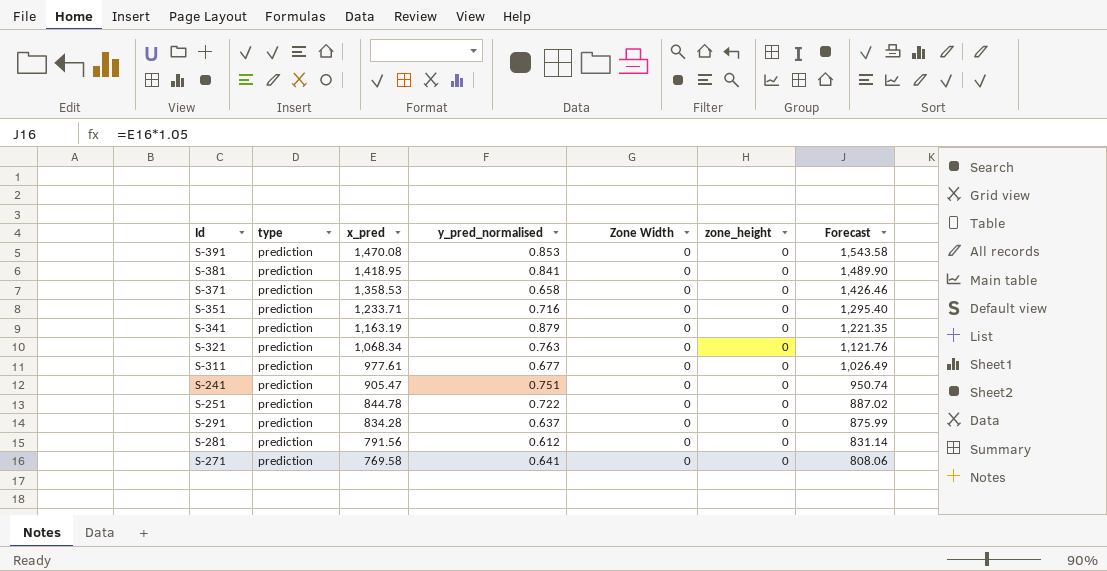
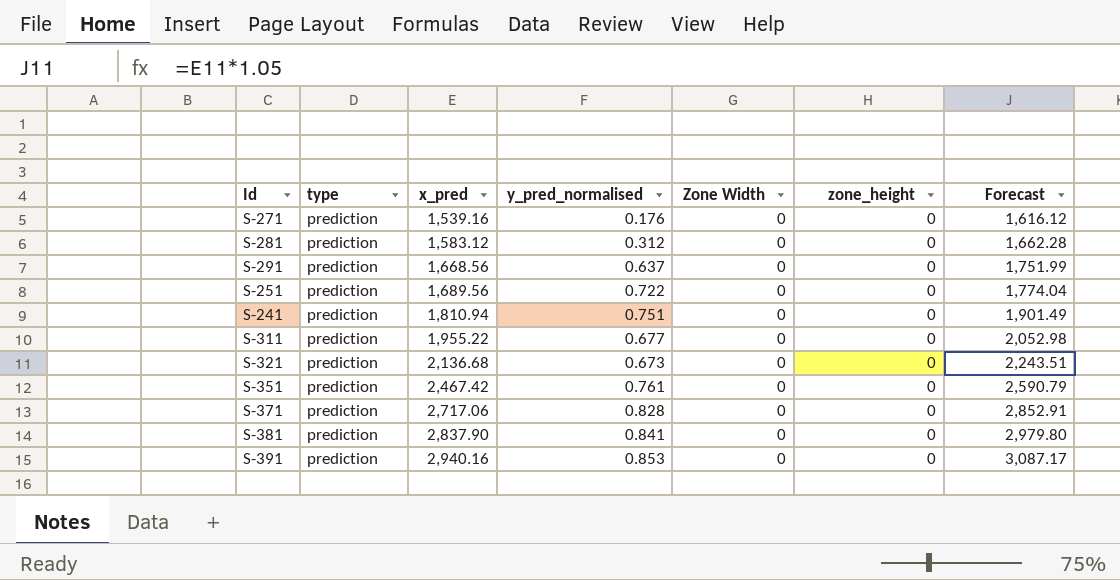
row order: x_pred descending -> x_pred ascending
row S-341: prediction | 1,163.19 | 0.879 | 0 | 0 | 1,221.35 -> none
S-271 | x_pred: 769.58 -> 1,539.16
S-271 | y_pred_normalised: 0.641 -> 0.176
S-271 | Forecast: 808.06 -> 1,616.12
S-281 | x_pred: 791.56 -> 1,583.12
S-281 | y_pred_normalised: 0.612 -> 0.312
S-281 | Forecast: 831.14 -> 1,662.28
S-291 | x_pred: 834.28 -> 1,668.56
S-291 | Forecast: 875.99 -> 1,751.99
S-251 | x_pred: 844.78 -> 1,689.56
S-251 | Forecast: 887.02 -> 1,774.04
S-241 | x_pred: 905.47 -> 1,810.94
S-241 | Forecast: 950.74 -> 1,901.49
S-311 | x_pred: 977.61 -> 1,955.22
S-311 | Forecast: 1,026.49 -> 2,052.98
S-321 | x_pred: 1,068.34 -> 2,136.68
S-321 | y_pred_normalised: 0.763 -> 0.673
S-321 | Forecast: 1,121.76 -> 2,243.51
S-351 | x_pred: 1,233.71 -> 2,467.42
S-351 | y_pred_normalised: 0.716 -> 0.761
S-351 | Forecast: 1,295.40 -> 2,590.79
S-371 | x_pred: 1,358.53 -> 2,717.06
S-371 | y_pred_normalised: 0.658 -> 0.828
S-371 | Forecast: 1,426.46 -> 2,852.91
S-381 | x_pred: 1,418.95 -> 2,837.90
S-381 | Forecast: 1,489.90 -> 2,979.80
S-391 | x_pred: 1,470.08 -> 2,940.16
S-391 | Forecast: 1,543.58 -> 3,087.17

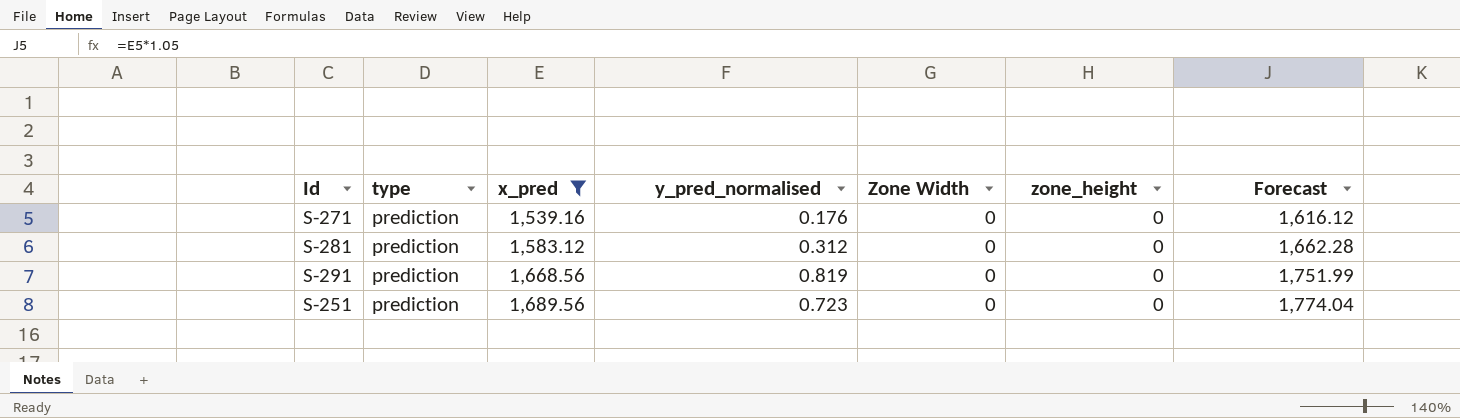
filter: none -> x_pred <= 1,689.56
S-291 | y_pred_normalised: 0.637 -> 0.819
S-251 | y_pred_normalised: 0.722 -> 0.723

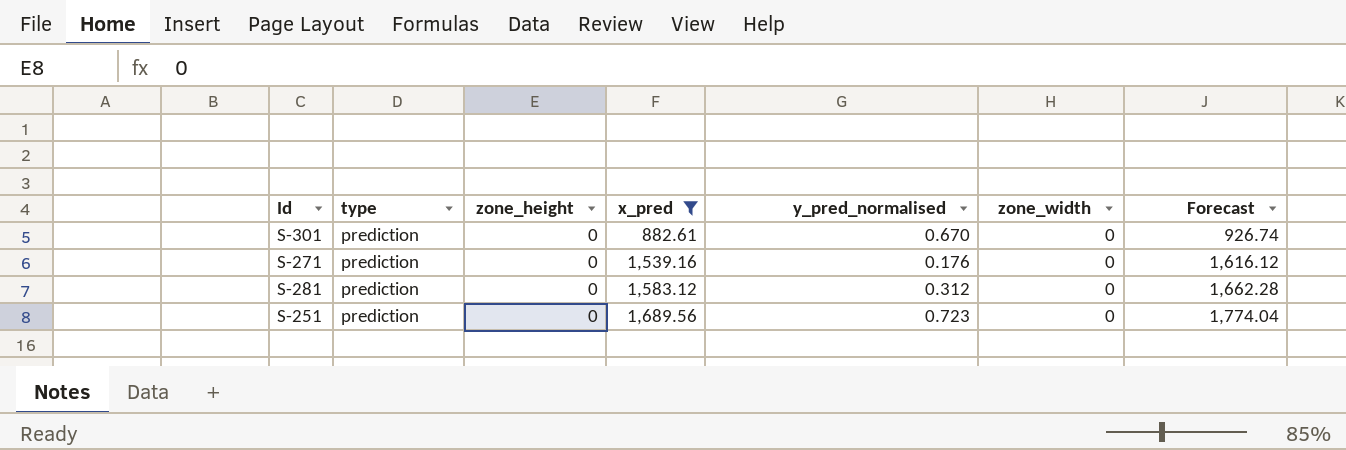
column zone_height | position: 6 -> 3
column name: Zone Width -> zone_width
row S-291: prediction | 1,668.56 | 0.819 | 0 | 0 | 1,751.99 -> none
row S-301: none -> prediction | 0 | 882.61 | 0.670 | 0 | 926.74

